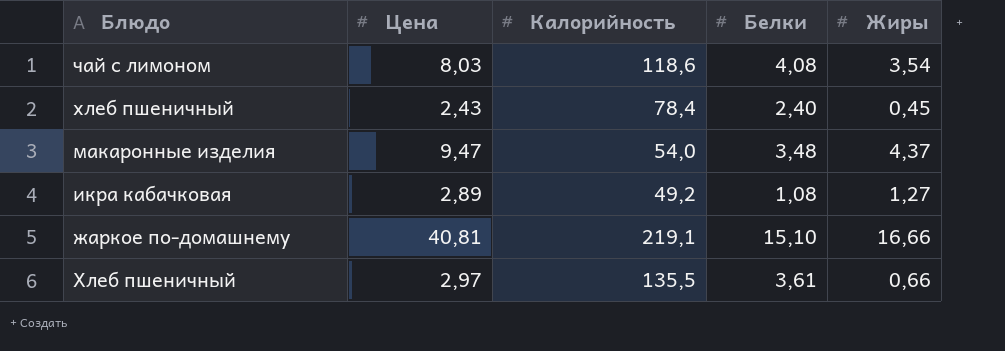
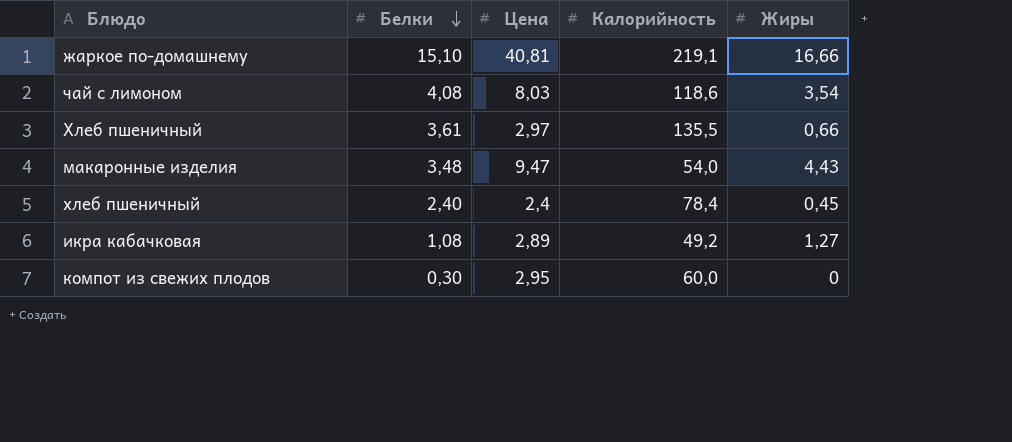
row order: none -> Белки descending
column Белки | position: 4 -> 2
макаронные изделия | Жиры: 4,37 -> 4,43
хлеб пшеничный | Цена: 2,43 -> 2,4
row компот из свежих плодов: none -> 0,30 | 2,95 | 60,0 | 0

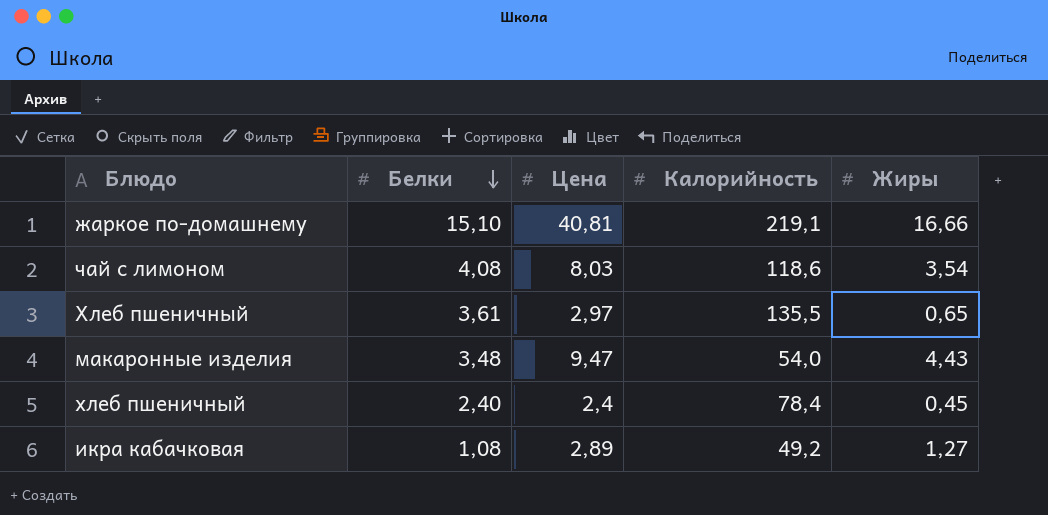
row компот из свежих плодов: 0,30 | 2,95 | 60,0 | 0 -> none
Хлеб пшеничный | Жиры: 0,66 -> 0,65

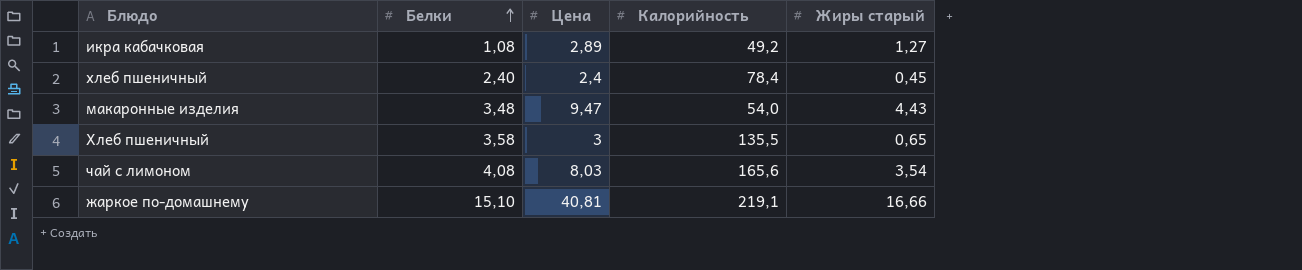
row order: Белки descending -> Белки ascending
column name: Жиры -> Жиры старый
Хлеб пшеничный | Белки: 3,61 -> 3,58
Хлеб пшеничный | Цена: 2,97 -> 3
чай с лимоном | Калорийность: 118,6 -> 165,6

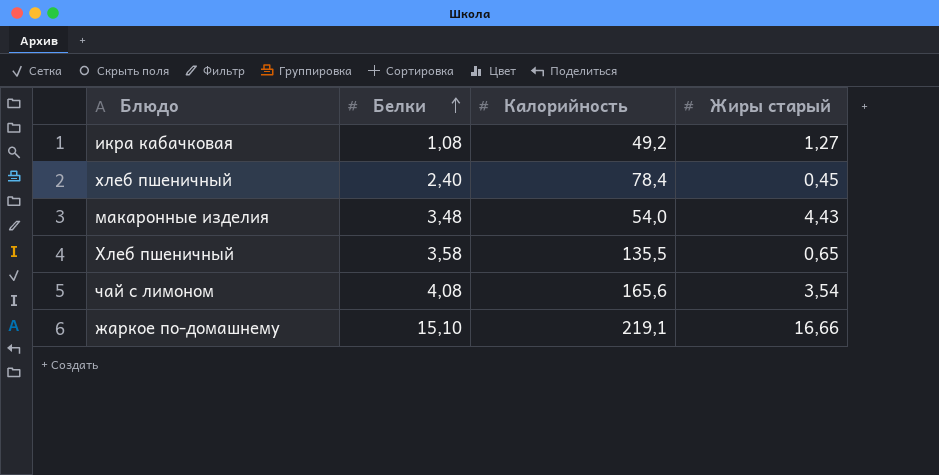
column Цена | position: 3 -> none

